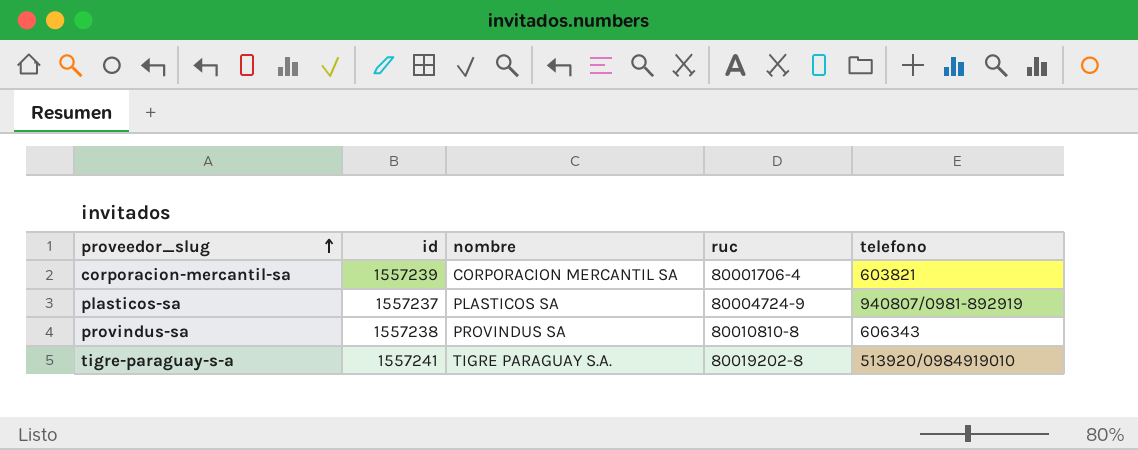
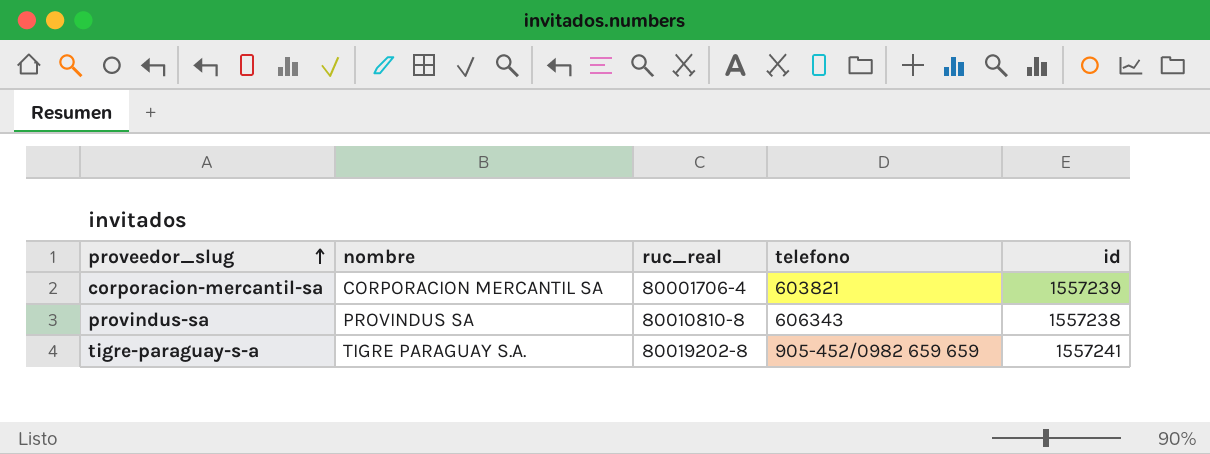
column name: ruc -> ruc_real
column id | position: 2 -> 5
row plasticos-sa: 1557237 | PLASTICOS SA | 80004724-9 | 940807/0981-892919 -> none
tigre-paraguay-s-a | telefono: 513920/0984919010 -> 905-452/0982 659 659

